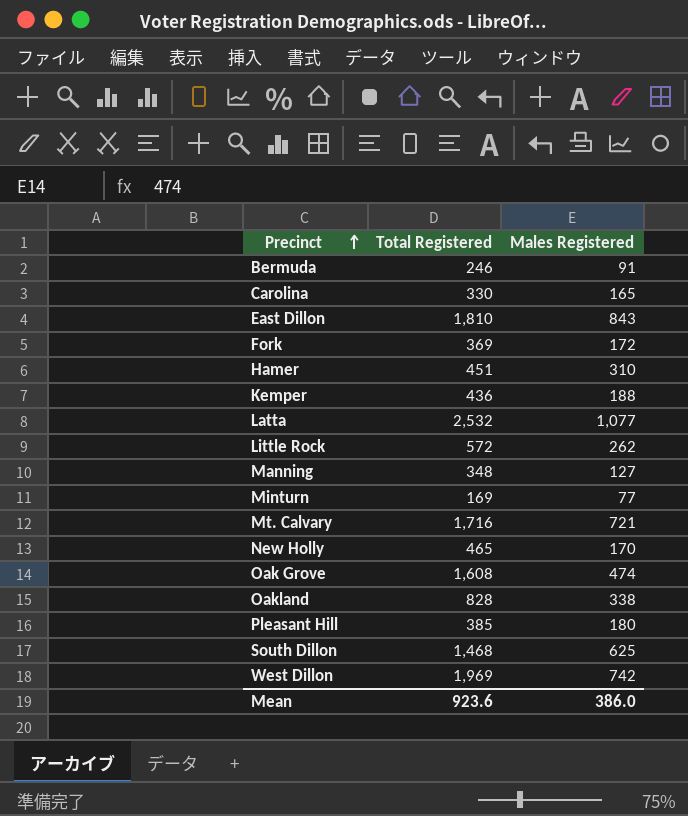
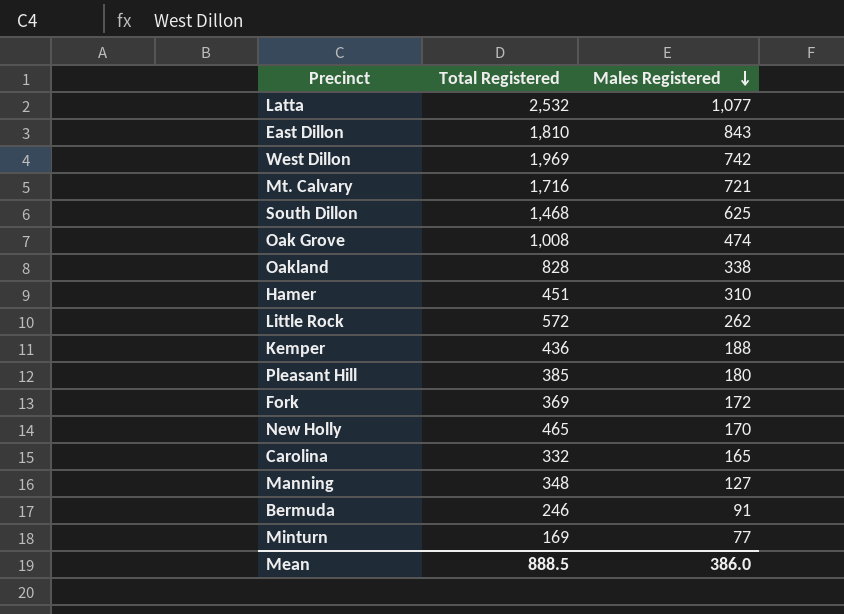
row order: Precinct ascending -> Males Registered descending
Oak Grove | Total Registered: 1,608 -> 1,008
Carolina | Total Registered: 330 -> 332
Mean | Total Registered: 923.6 -> 888.5

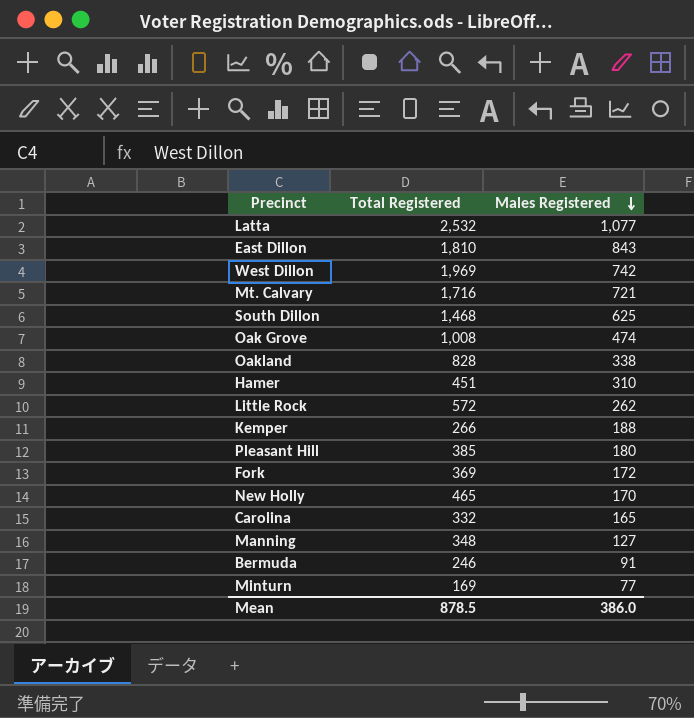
Kemper | Total Registered: 436 -> 266
Mean | Total Registered: 888.5 -> 878.5

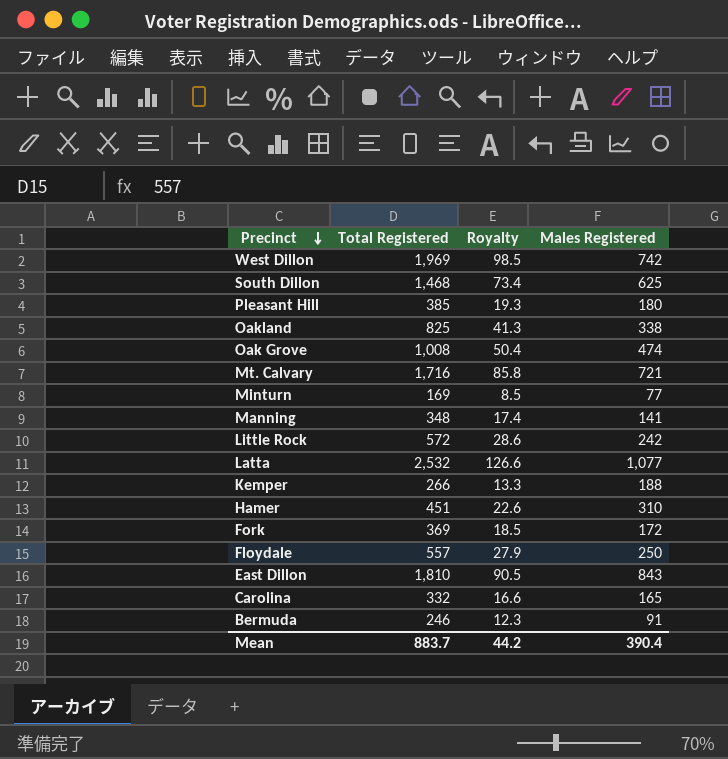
row order: Males Registered descending -> Precinct descending
column Royalty | formula: none -> [Total Registered] * 0.05
row New Holly: 465 | 170 -> none
Oakland | Total Registered: 828 -> 825
Manning | Males Registered: 127 -> 141
Little Rock | Males Registered: 262 -> 242
row Floydale: none -> 557 | 27.9 | 250
Mean | Total Registered: 878.5 -> 883.7
Mean | Males Registered: 386.0 -> 390.4

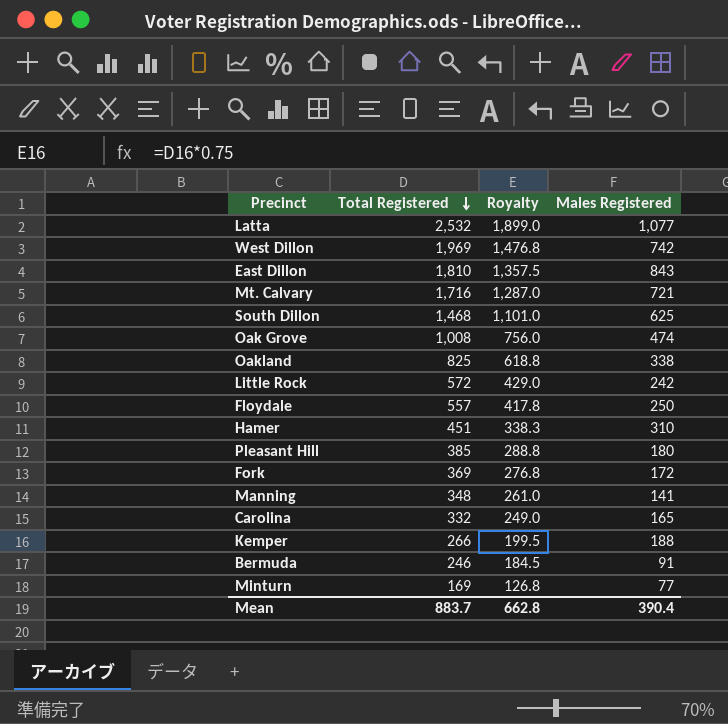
row order: Precinct descending -> Total Registered descending
column Royalty | formula: [Total Registered] * 0.05 -> [Total Registered] * 0.75
Mean | Royalty: 44.2 -> 662.8

